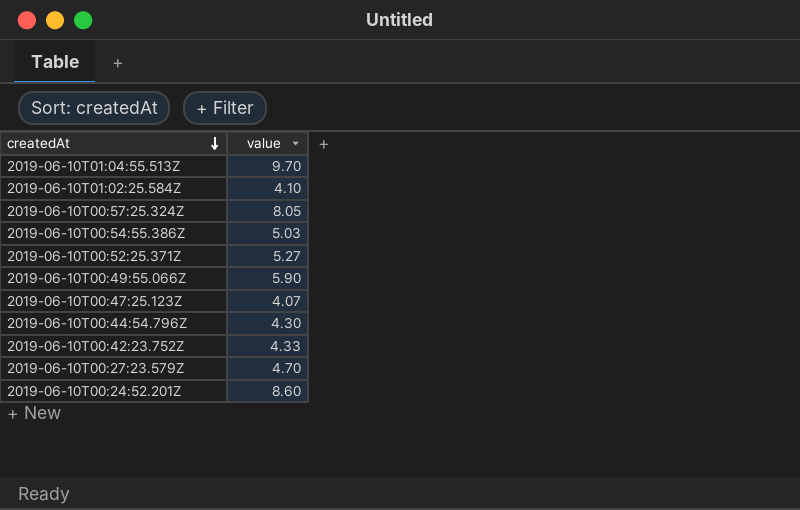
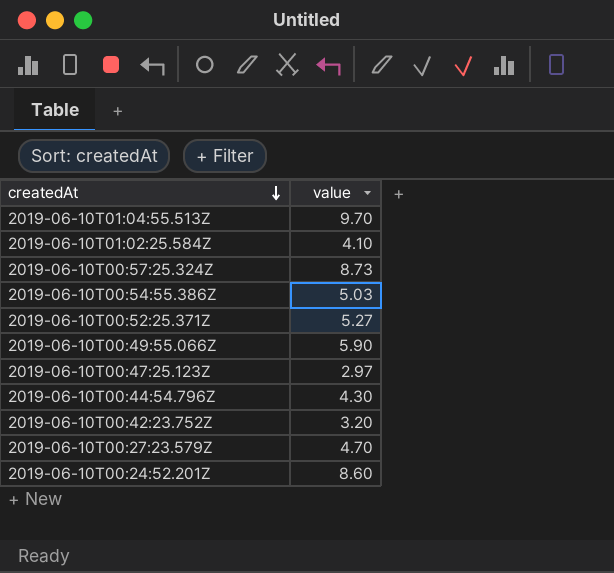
2019-06-10T00:57:25.324Z | value: 8.05 -> 8.73
2019-06-10T00:47:25.123Z | value: 4.07 -> 2.97
2019-06-10T00:42:23.752Z | value: 4.33 -> 3.20

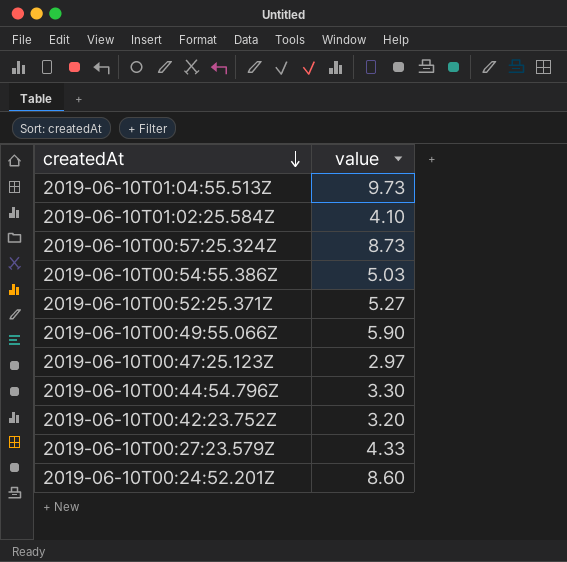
2019-06-10T01:04:55.513Z | value: 9.70 -> 9.73
2019-06-10T00:44:54.796Z | value: 4.30 -> 3.30
2019-06-10T00:27:23.579Z | value: 4.70 -> 4.33

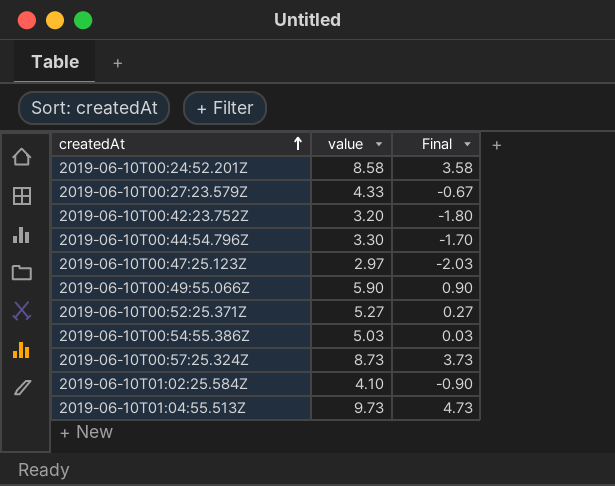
row order: createdAt descending -> createdAt ascending
column Final | formula: none -> [value] - 5
2019-06-10T00:24:52.201Z | value: 8.60 -> 8.58

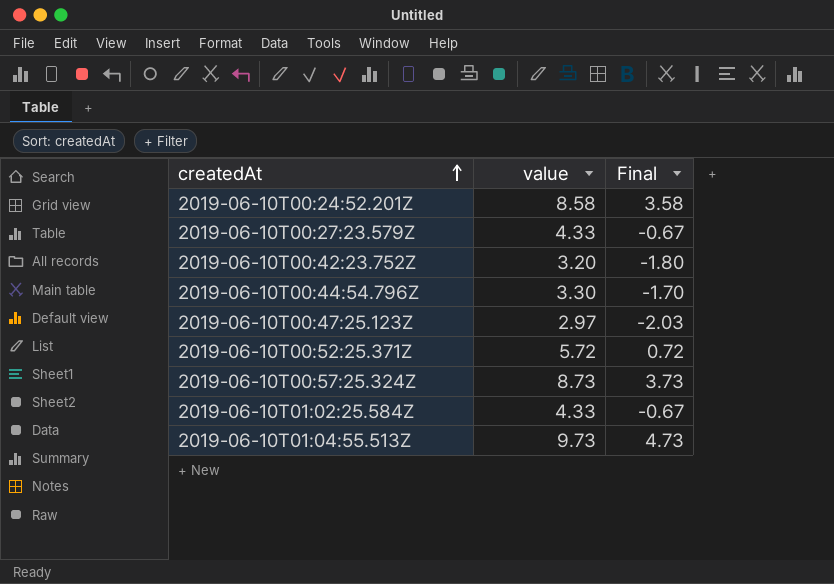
row 2019-06-10T00:49:55.066Z: 5.90 | 0.90 -> none
row 2019-06-10T00:54:55.386Z: 5.03 | 0.03 -> none
2019-06-10T00:52:25.371Z | value: 5.27 -> 5.72
2019-06-10T00:52:25.371Z | Final: 0.27 -> 0.72
2019-06-10T01:02:25.584Z | value: 4.10 -> 4.33
2019-06-10T01:02:25.584Z | Final: -0.90 -> -0.67

